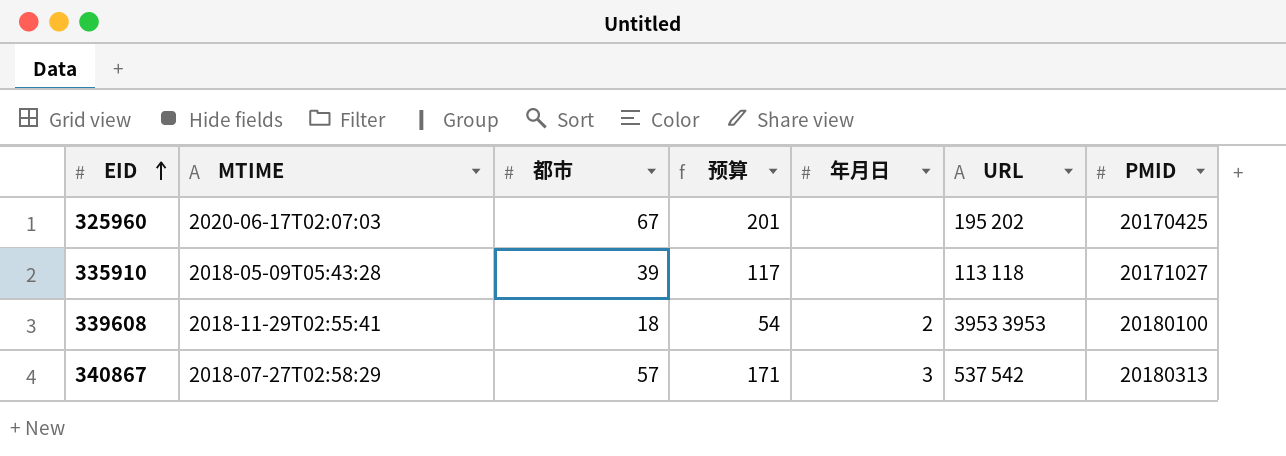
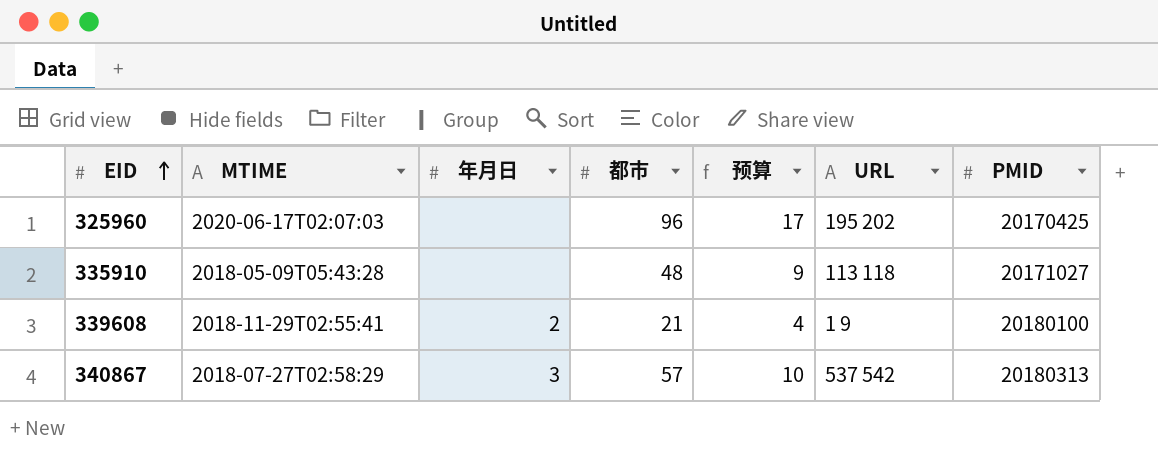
column 年月日 | position: 5 -> 3
column 预算 | formula: [都市] * 3 -> [都市] * 0.18
325960 | 都市: 67 -> 96
335910 | 都市: 39 -> 48
339608 | 都市: 18 -> 21
339608 | URL: 3953 3953 -> 1 9

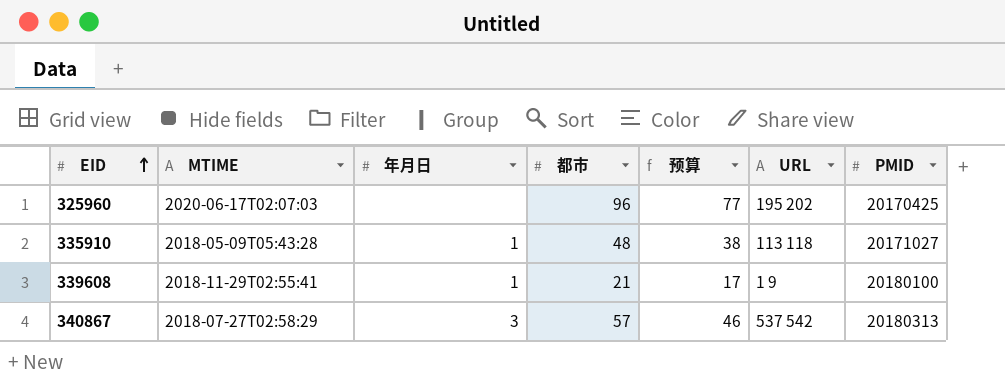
column 预算 | formula: [都市] * 0.18 -> [都市] * 0.8
335910 | 年月日: none -> 1
339608 | 年月日: 2 -> 1

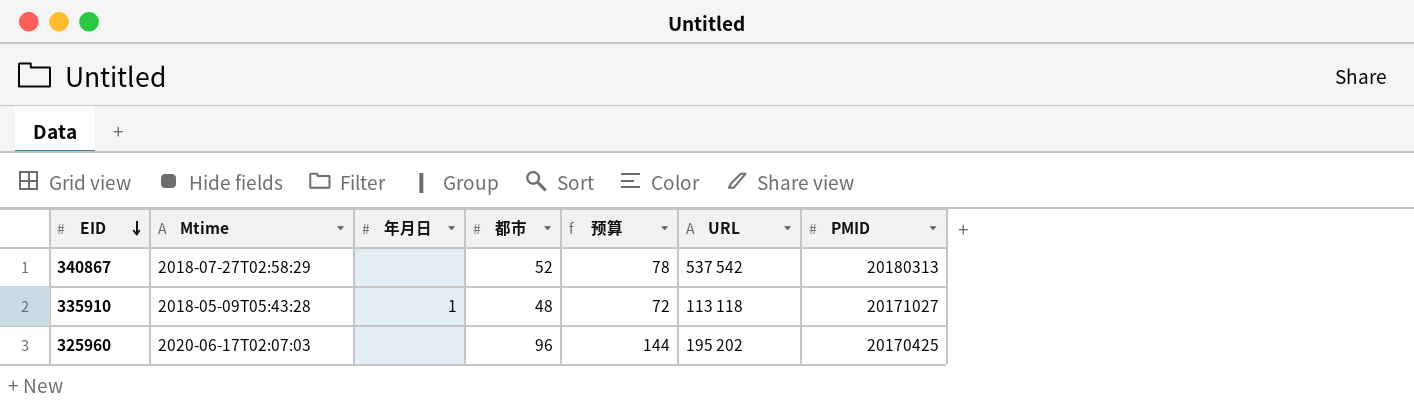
row order: EID ascending -> EID descending
column name: MTIME -> Mtime
column 预算 | formula: [都市] * 0.8 -> [都市] * 1.5
row 339608: 2018-11-29T02:55:41 | 1 | 21 | 17 | 1 9 | 20180100 -> none
340867 | 年月日: 3 -> none
340867 | 都市: 57 -> 52

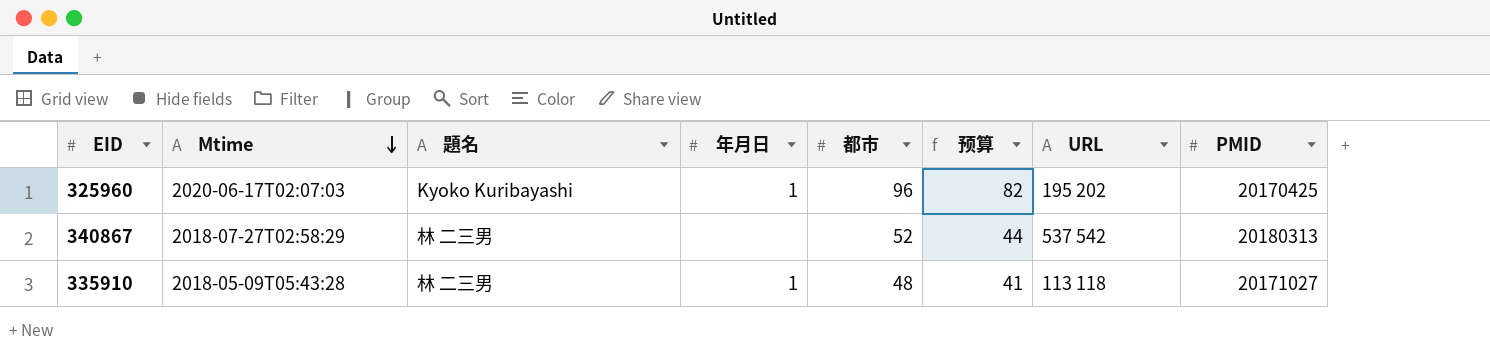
row order: EID descending -> Mtime descending
column 題名 | position: none -> 3
column 预算 | formula: [都市] * 1.5 -> [都市] * 0.85
325960 | 年月日: none -> 1

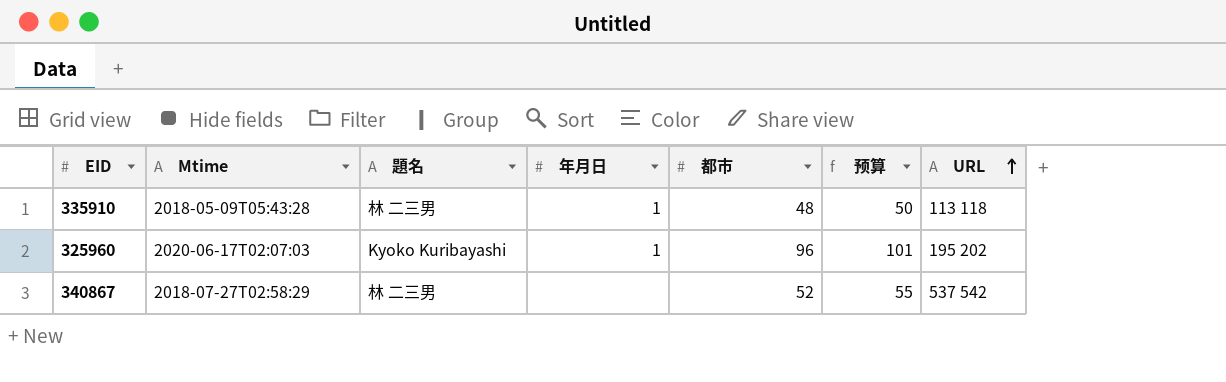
row order: Mtime descending -> URL ascending
column PMID | position: 8 -> none
column 预算 | formula: [都市] * 0.85 -> [都市] * 1.05

